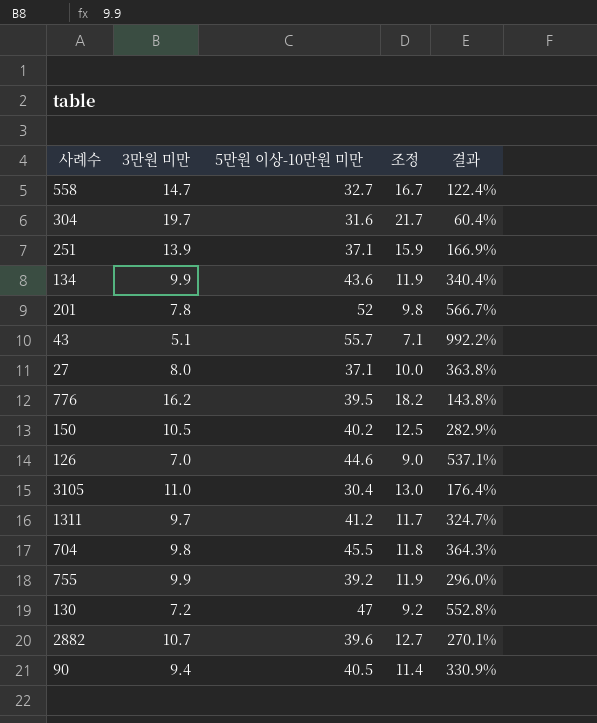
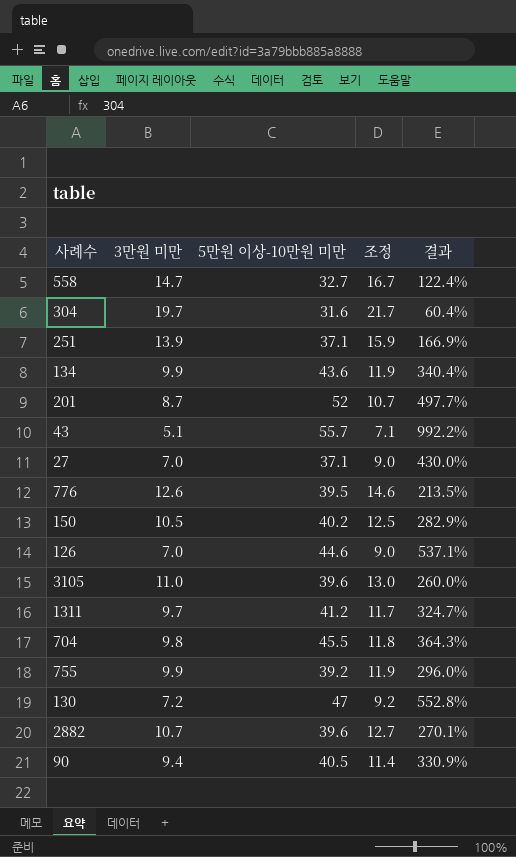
201 | 3만원 미만: 7.8 -> 8.7
201 | 조정: 9.8 -> 10.7
201 | 결과: 566.7% -> 497.7%
27 | 3만원 미만: 8.0 -> 7.0
27 | 조정: 10.0 -> 9.0
27 | 결과: 363.8% -> 430.0%
776 | 3만원 미만: 16.2 -> 12.6
776 | 조정: 18.2 -> 14.6
776 | 결과: 143.8% -> 213.5%
3105 | 5만원 이상-10만원 미만: 30.4 -> 39.6
3105 | 결과: 176.4% -> 260.0%

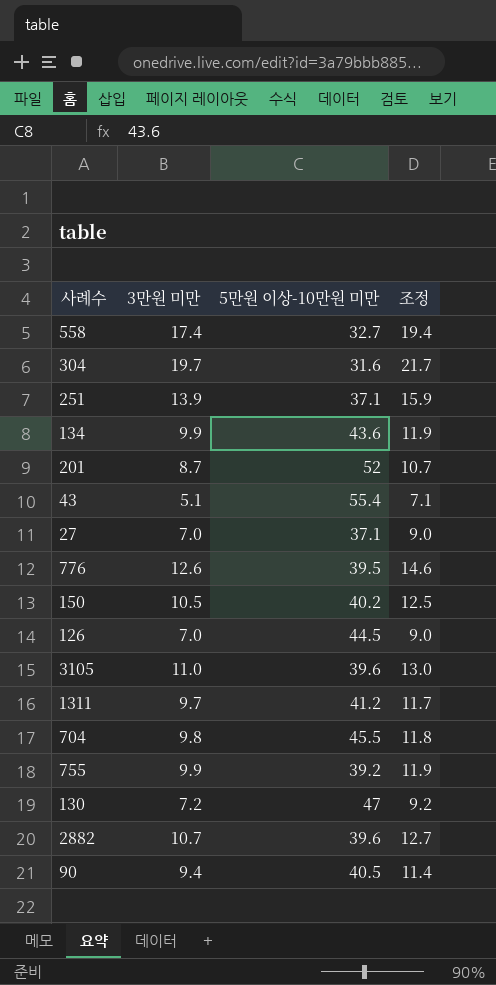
column 결과 | formula: ([5만원 이상-10만원 미만] - [3만원 미만]) / [3만원 미만] -> none
558 | 3만원 미만: 14.7 -> 17.4
558 | 조정: 16.7 -> 19.4
43 | 5만원 이상-10만원 미만: 55.7 -> 55.4
126 | 5만원 이상-10만원 미만: 44.6 -> 44.5

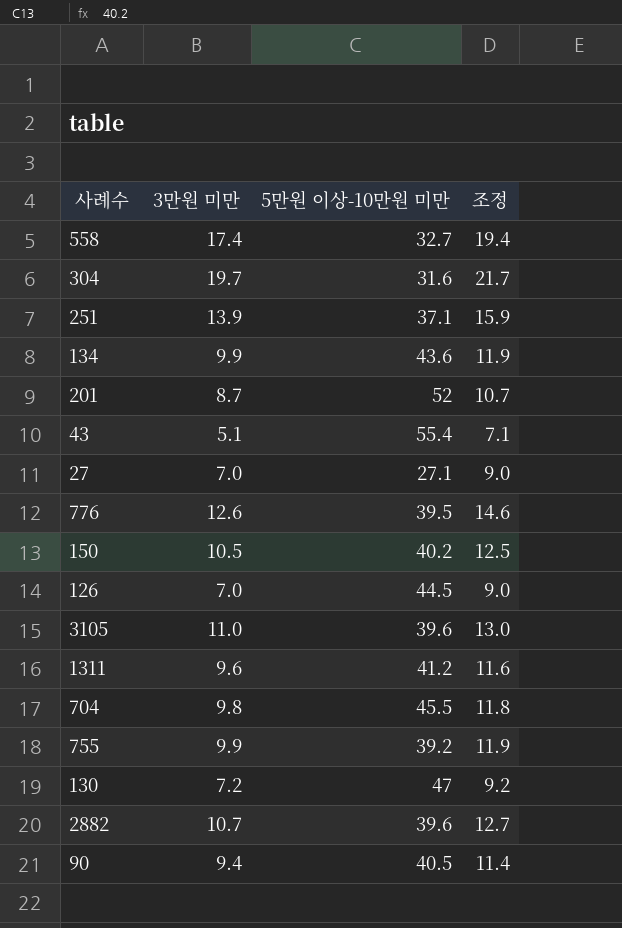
27 | 5만원 이상-10만원 미만: 37.1 -> 27.1
1311 | 3만원 미만: 9.7 -> 9.6
1311 | 조정: 11.7 -> 11.6

